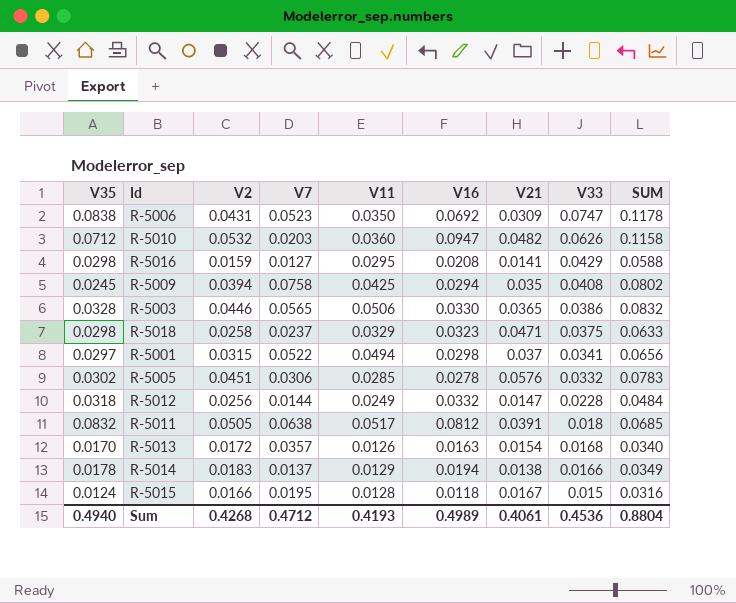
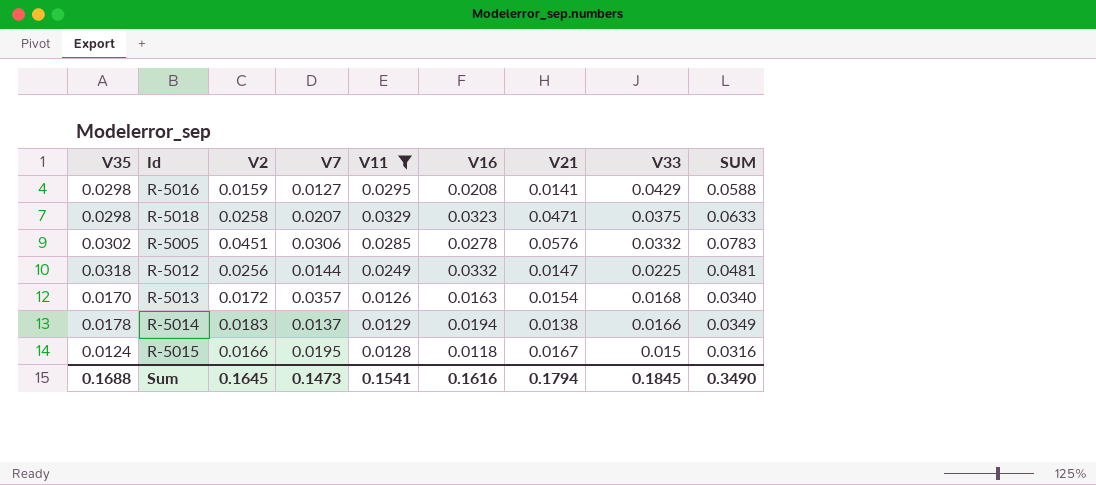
filter: none -> V11 <= 0.0329
R-5018 | V7: 0.0237 -> 0.0207
R-5012 | V33: 0.0228 -> 0.0225
R-5012 | SUM: 0.0484 -> 0.0481
Sum | V35: 0.4940 -> 0.1688
Sum | V2: 0.4268 -> 0.1645
Sum | V7: 0.4712 -> 0.1473
Sum | V11: 0.4193 -> 0.1541
Sum | V16: 0.4989 -> 0.1616
Sum | V21: 0.4061 -> 0.1794
Sum | V33: 0.4536 -> 0.1845
Sum | SUM: 0.8804 -> 0.3490

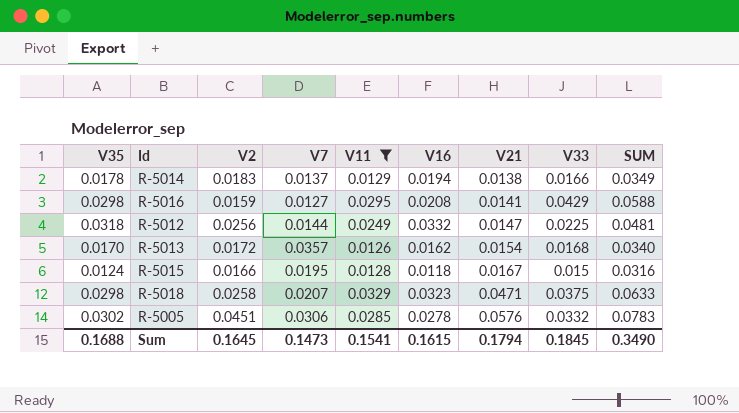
row order: V33 descending -> V21 ascending
R-5013 | V16: 0.0163 -> 0.0162
Sum | V16: 0.1616 -> 0.1615

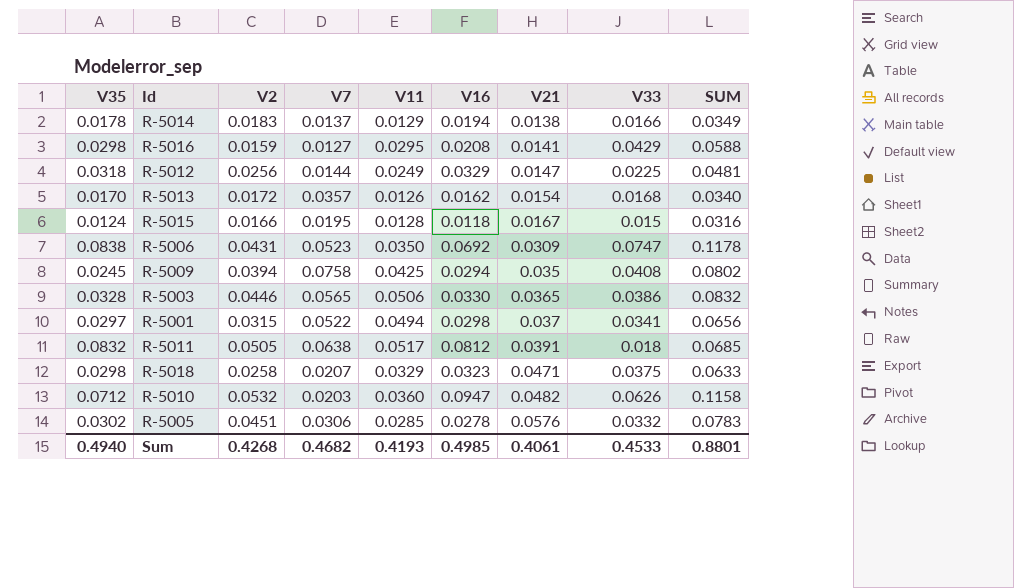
filter: V11 <= 0.0329 -> none
R-5012 | V16: 0.0332 -> 0.0329
Sum | V35: 0.1688 -> 0.4940
Sum | V2: 0.1645 -> 0.4268
Sum | V7: 0.1473 -> 0.4682
Sum | V11: 0.1541 -> 0.4193
Sum | V16: 0.1615 -> 0.4985
Sum | V21: 0.1794 -> 0.4061
Sum | V33: 0.1845 -> 0.4533
Sum | SUM: 0.3490 -> 0.8801

